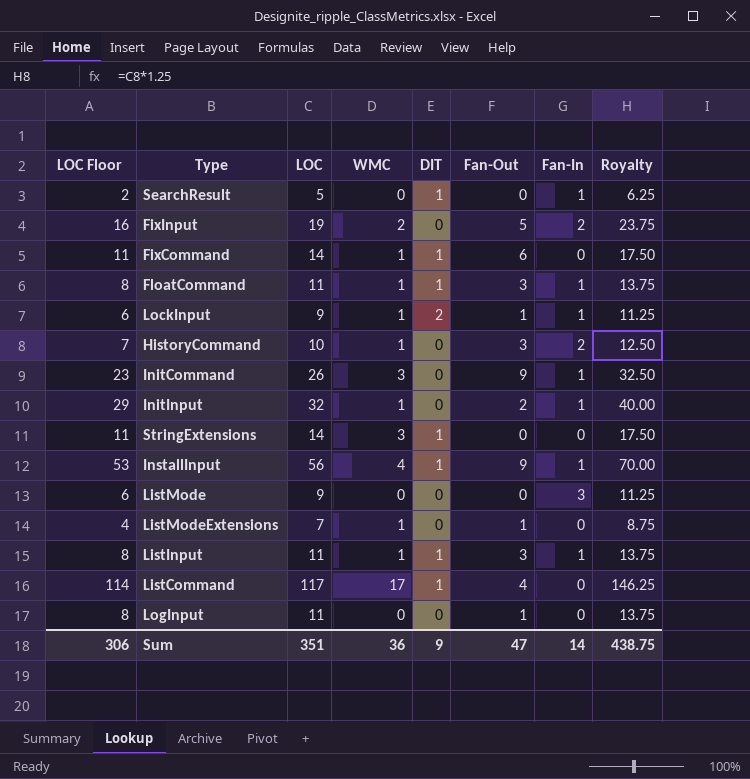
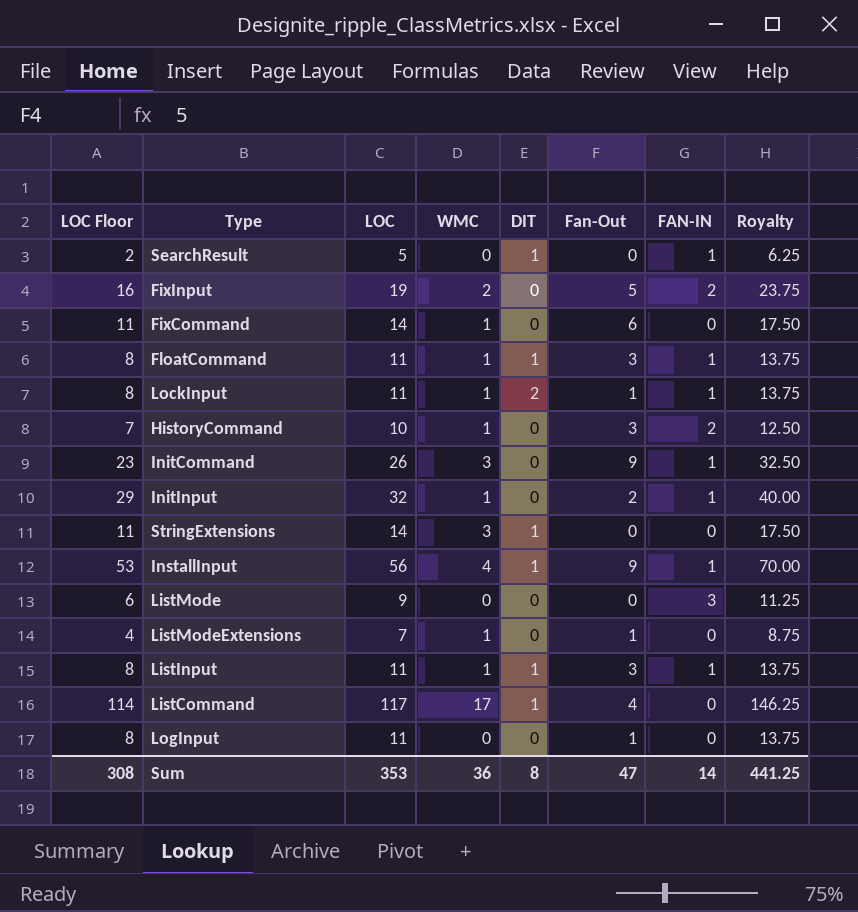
column name: Fan-In -> FAN-IN
FixCommand | DIT: 1 -> 0
LockInput | LOC Floor: 6 -> 8
LockInput | LOC: 9 -> 11
LockInput | Royalty: 11.25 -> 13.75
Sum | LOC Floor: 306 -> 308
Sum | LOC: 351 -> 353
Sum | DIT: 9 -> 8
Sum | Royalty: 438.75 -> 441.25

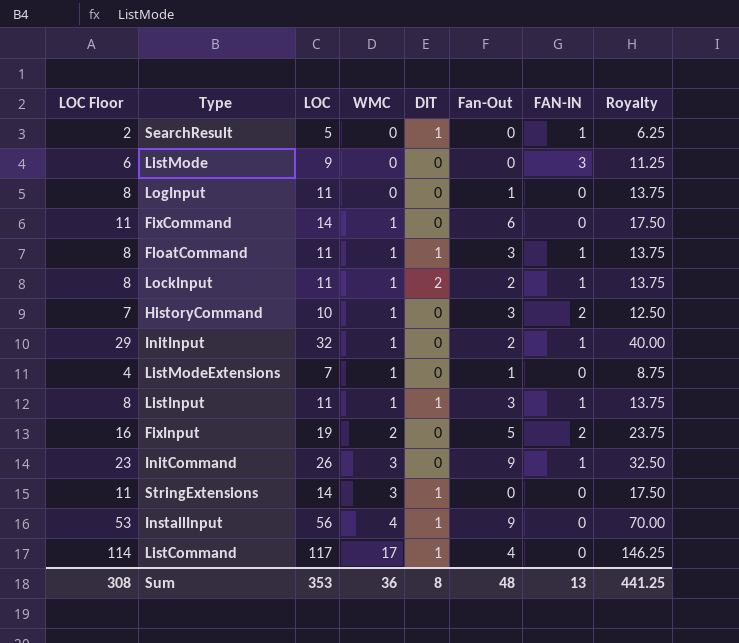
row order: none -> WMC ascending
LockInput | Fan-Out: 1 -> 2
InstallInput | FAN-IN: 1 -> 0
Sum | Fan-Out: 47 -> 48
Sum | FAN-IN: 14 -> 13

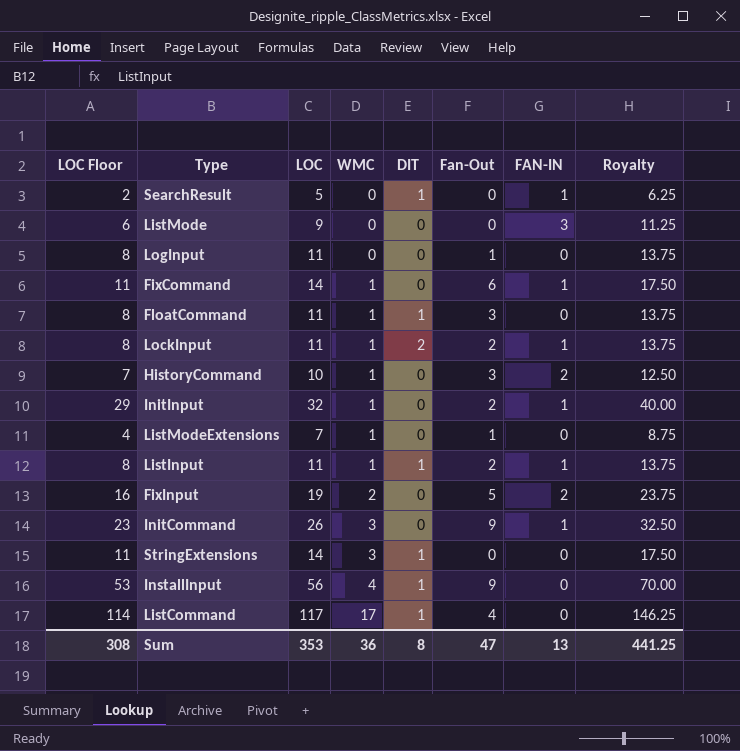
FixCommand | FAN-IN: 0 -> 1
FloatCommand | FAN-IN: 1 -> 0
ListInput | Fan-Out: 3 -> 2
Sum | Fan-Out: 48 -> 47

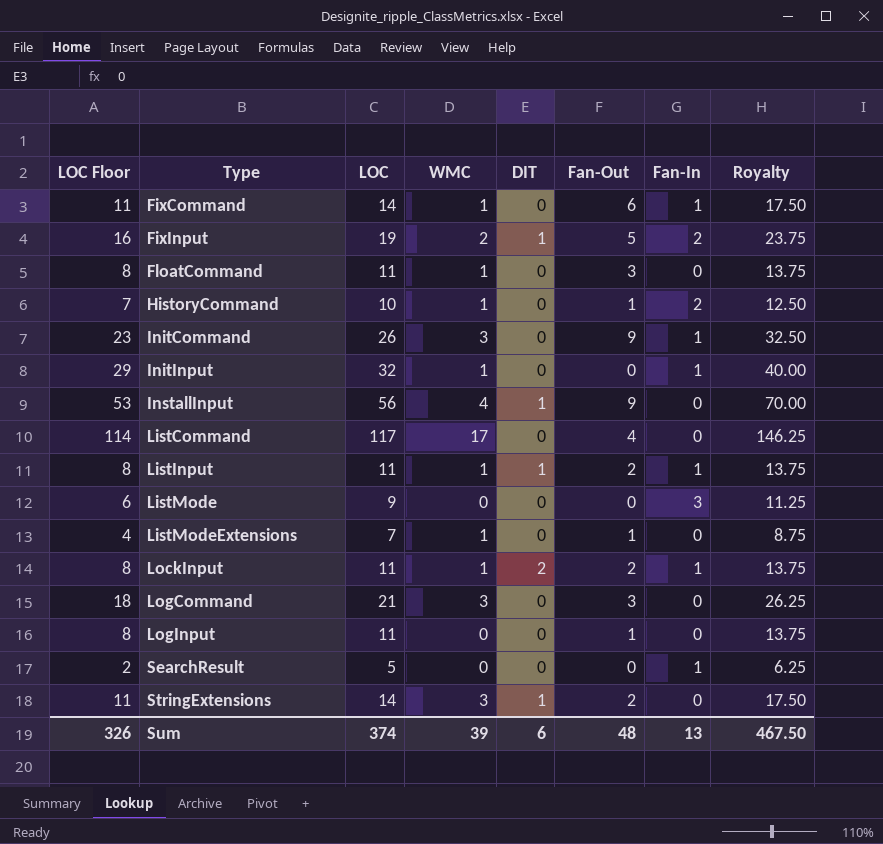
row order: WMC ascending -> Type ascending
column name: FAN-IN -> Fan-In
FixInput | DIT: 0 -> 1
FloatCommand | DIT: 1 -> 0
HistoryCommand | Fan-Out: 3 -> 1
InitInput | Fan-Out: 2 -> 0
ListCommand | DIT: 1 -> 0
row LogCommand: none -> 18 | 21 | 3 | 0 | 3 | 0 | 26.25
SearchResult | DIT: 1 -> 0
StringExtensions | Fan-Out: 0 -> 2
Sum | LOC Floor: 308 -> 326
Sum | LOC: 353 -> 374
Sum | WMC: 36 -> 39
Sum | DIT: 8 -> 6
Sum | Fan-Out: 47 -> 48
Sum | Royalty: 441.25 -> 467.50

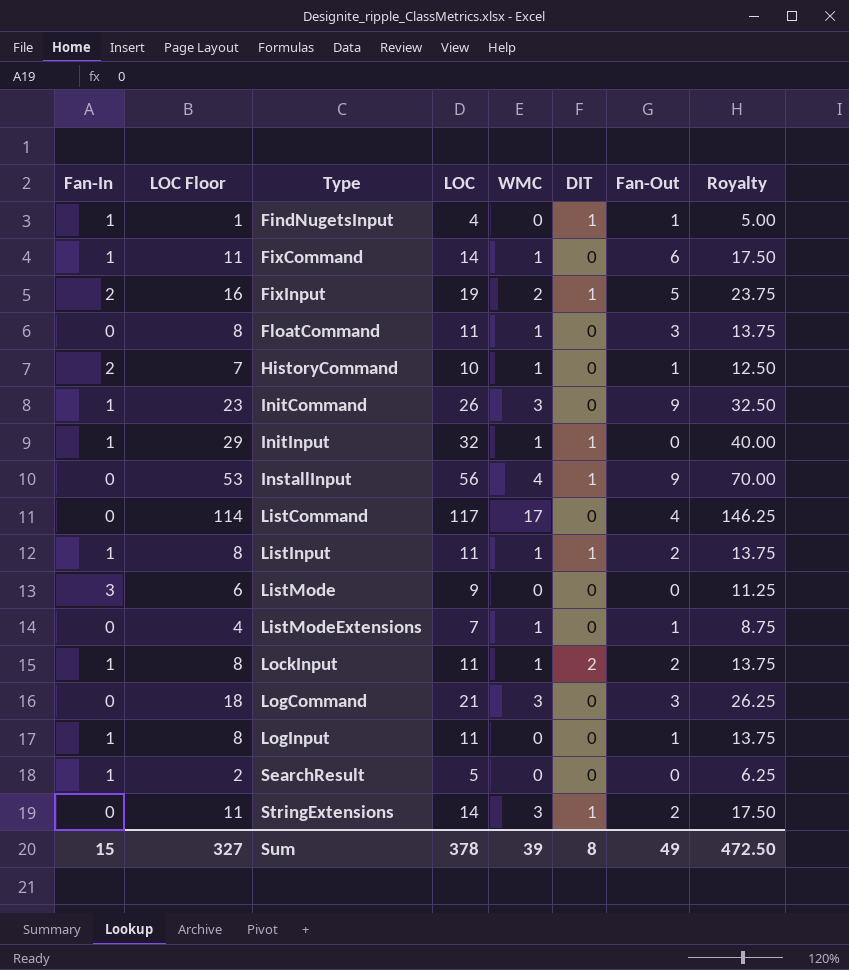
column Fan-In | position: 7 -> 1
row FindNugetsInput: none -> 1 | 1 | 4 | 0 | 1 | 1 | 5.00
InitInput | DIT: 0 -> 1
LogInput | Fan-In: 0 -> 1
Sum | Fan-In: 13 -> 15
Sum | LOC Floor: 326 -> 327
Sum | LOC: 374 -> 378
Sum | DIT: 6 -> 8
Sum | Fan-Out: 48 -> 49
Sum | Royalty: 467.50 -> 472.50

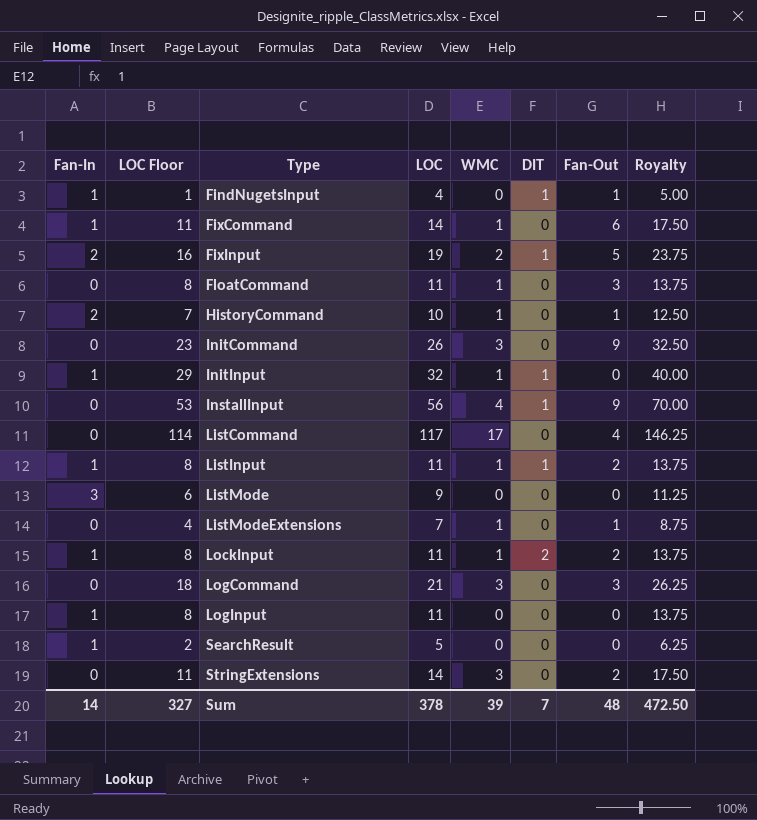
InitCommand | Fan-In: 1 -> 0
LogInput | Fan-Out: 1 -> 0
StringExtensions | DIT: 1 -> 0
Sum | Fan-In: 15 -> 14
Sum | DIT: 8 -> 7
Sum | Fan-Out: 49 -> 48

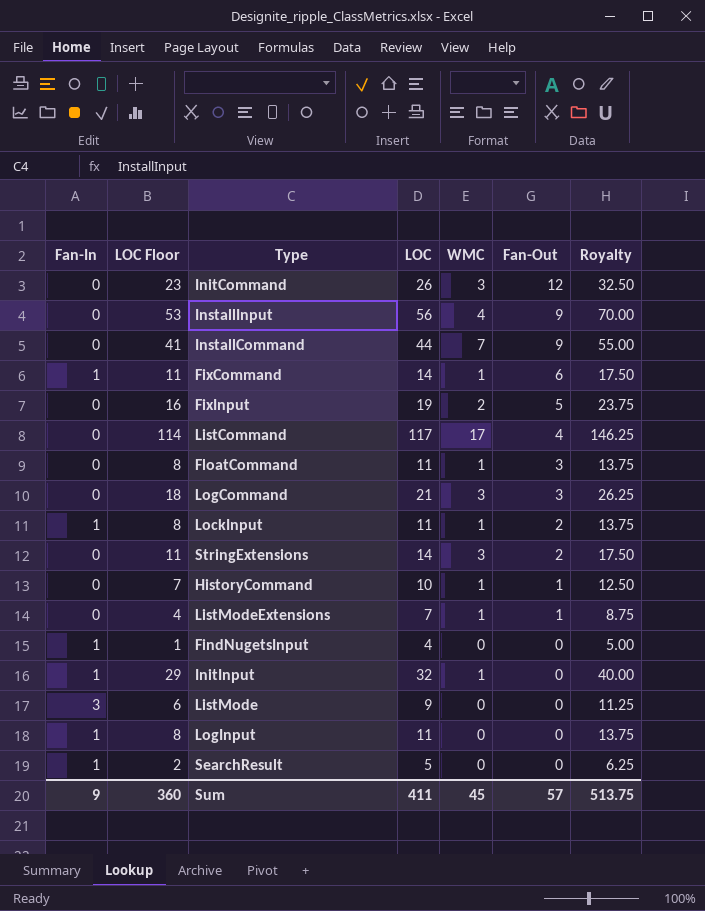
row order: Type ascending -> Fan-Out descending
column DIT | position: 6 -> none
row ListInput: 1 | 8 | 11 | 1 | 1 | 2 | 13.75 -> none
InitCommand | Fan-Out: 9 -> 12
row InstallCommand: none -> 0 | 41 | 44 | 7 | 9 | 55.00
FixInput | Fan-In: 2 -> 0
HistoryCommand | Fan-In: 2 -> 0
FindNugetsInput | Fan-Out: 1 -> 0
Sum | Fan-In: 14 -> 9
Sum | LOC Floor: 327 -> 360
Sum | LOC: 378 -> 411
Sum | WMC: 39 -> 45
Sum | Fan-Out: 48 -> 57
Sum | Royalty: 472.50 -> 513.75

